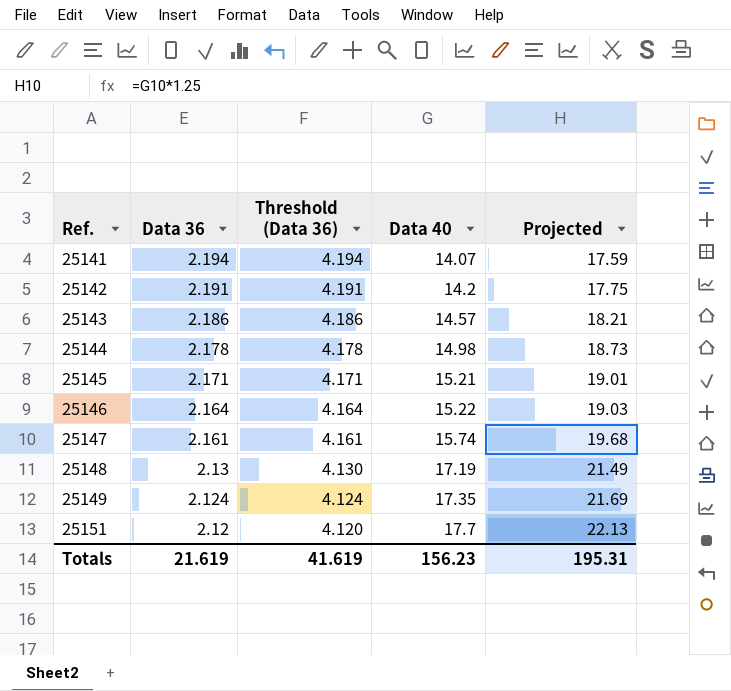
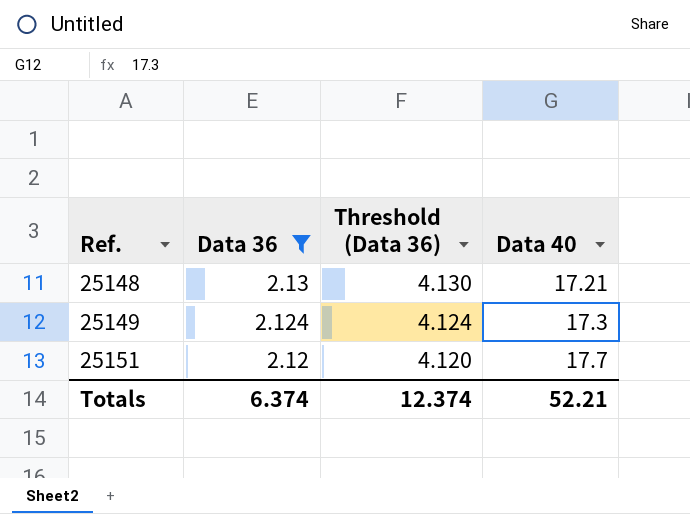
filter: none -> Data 36 <= 2.13
column Projected | formula: [Data 40] * 1.25 -> none
25148 | Data 40: 17.19 -> 17.21
25149 | Data 40: 17.35 -> 17.3
Totals | Data 36: 21.619 -> 6.374
Totals | Threshold (Data 36): 41.619 -> 12.374
Totals | Data 40: 156.23 -> 52.21

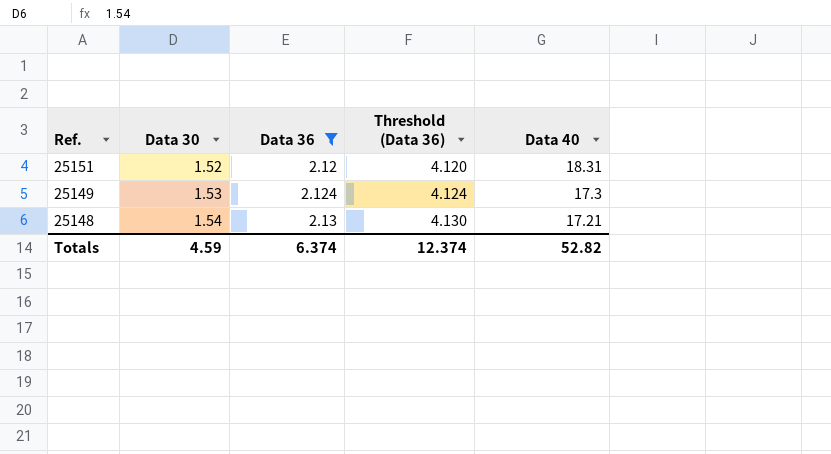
row order: Ref. ascending -> Ref. descending
column Data 30 | position: none -> 2
25151 | Data 40: 17.7 -> 18.31
Totals | Data 40: 52.21 -> 52.82

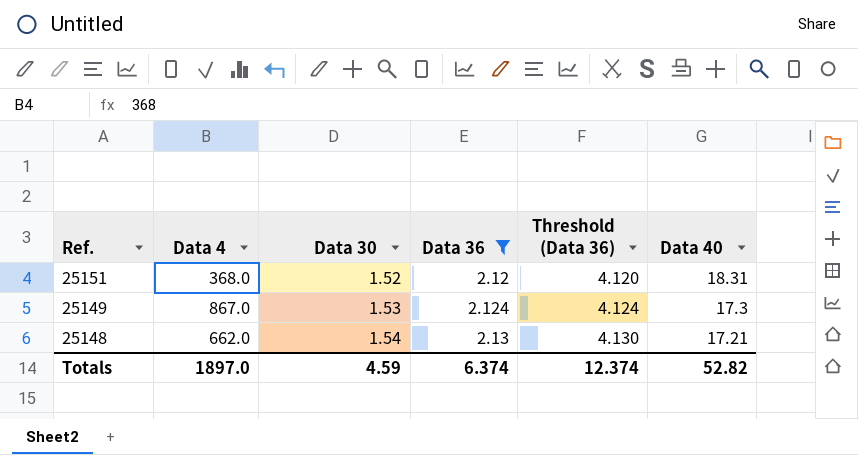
column Data 4 | position: none -> 2

